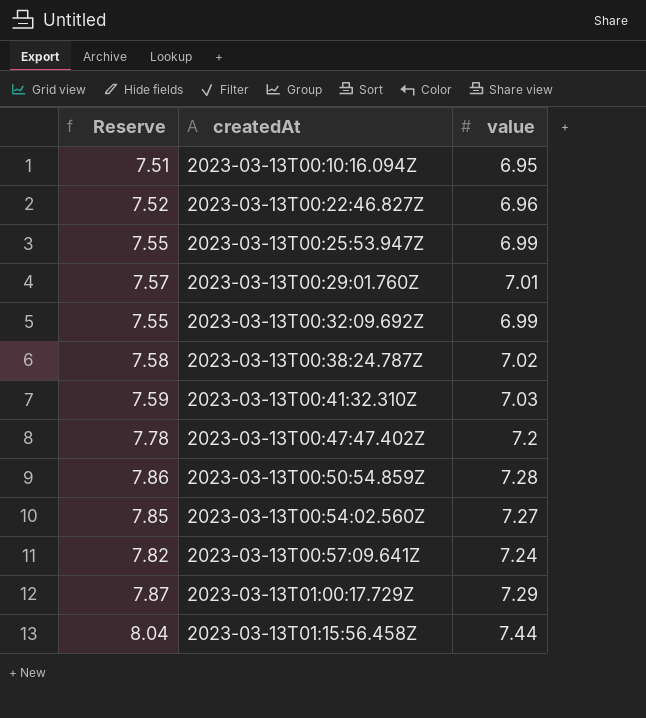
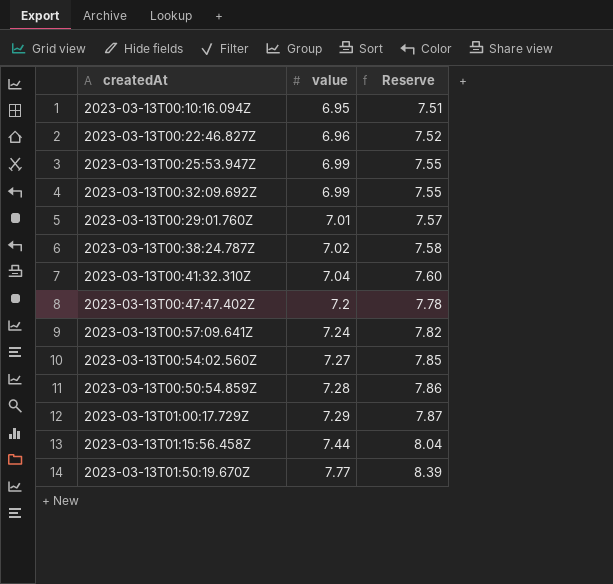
row order: createdAt ascending -> value ascending
column Reserve | position: 1 -> 3
2023-03-13T00:41:32.310Z | value: 7.03 -> 7.04
2023-03-13T00:41:32.310Z | Reserve: 7.59 -> 7.60
row 2023-03-13T01:50:19.670Z: none -> 7.77 | 8.39

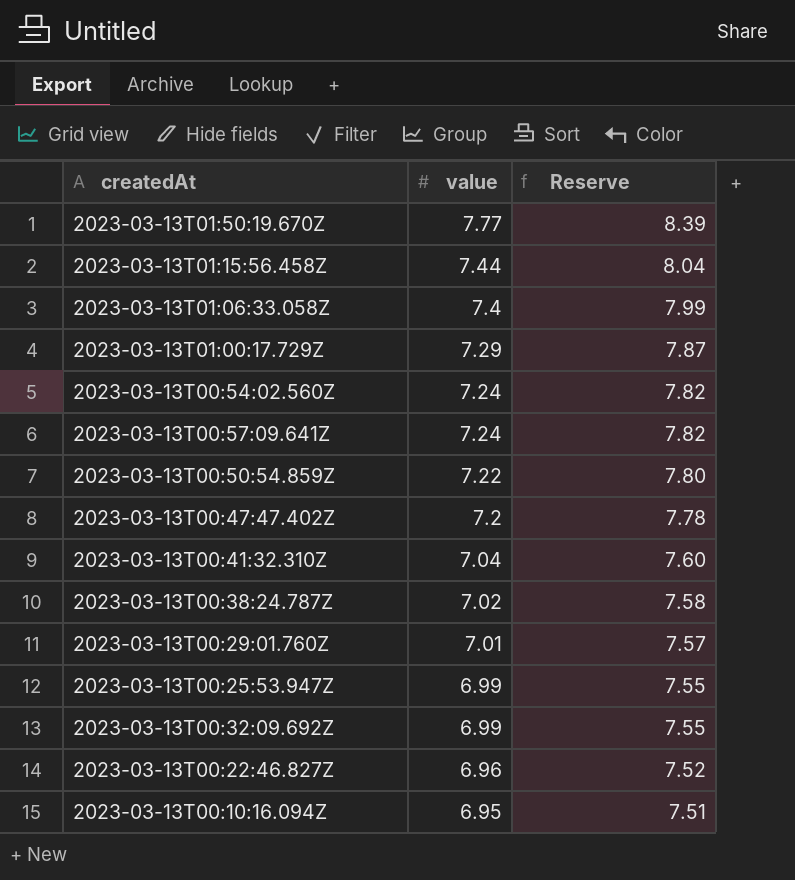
row order: value ascending -> value descending
row 2023-03-13T01:06:33.058Z: none -> 7.4 | 7.99
2023-03-13T00:54:02.560Z | value: 7.27 -> 7.24
2023-03-13T00:54:02.560Z | Reserve: 7.85 -> 7.82
2023-03-13T00:50:54.859Z | value: 7.28 -> 7.22
2023-03-13T00:50:54.859Z | Reserve: 7.86 -> 7.80

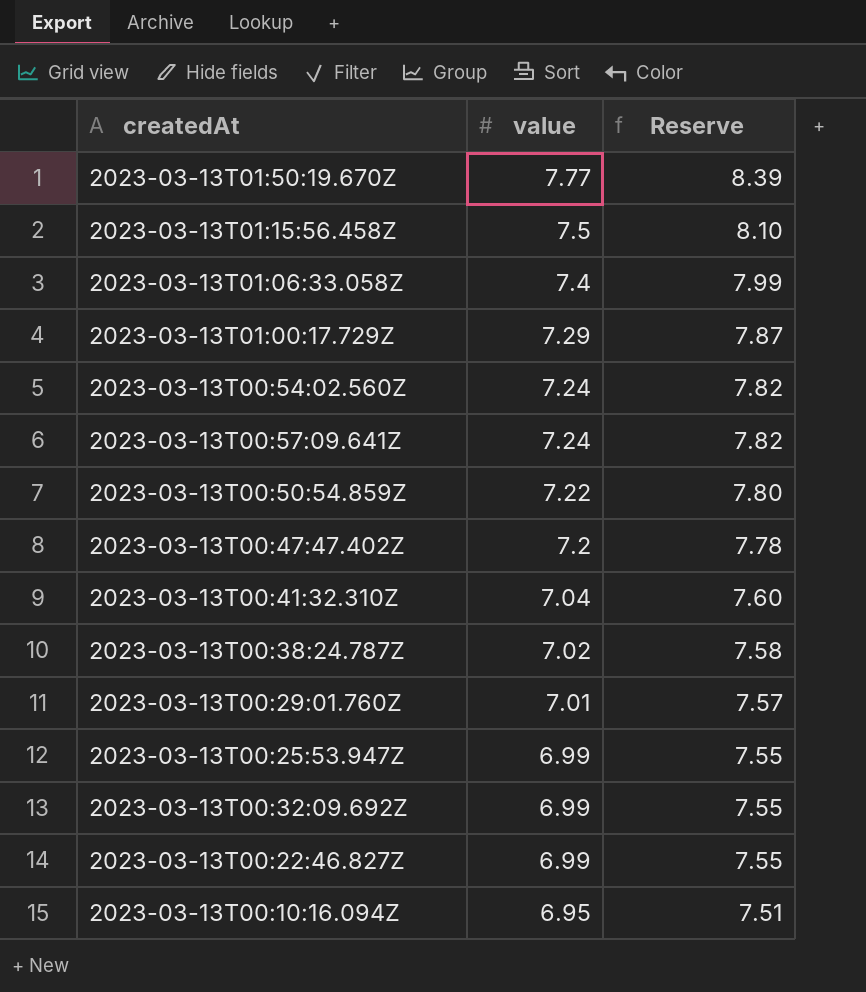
2023-03-13T01:15:56.458Z | value: 7.44 -> 7.5
2023-03-13T01:15:56.458Z | Reserve: 8.04 -> 8.10
2023-03-13T00:22:46.827Z | value: 6.96 -> 6.99
2023-03-13T00:22:46.827Z | Reserve: 7.52 -> 7.55

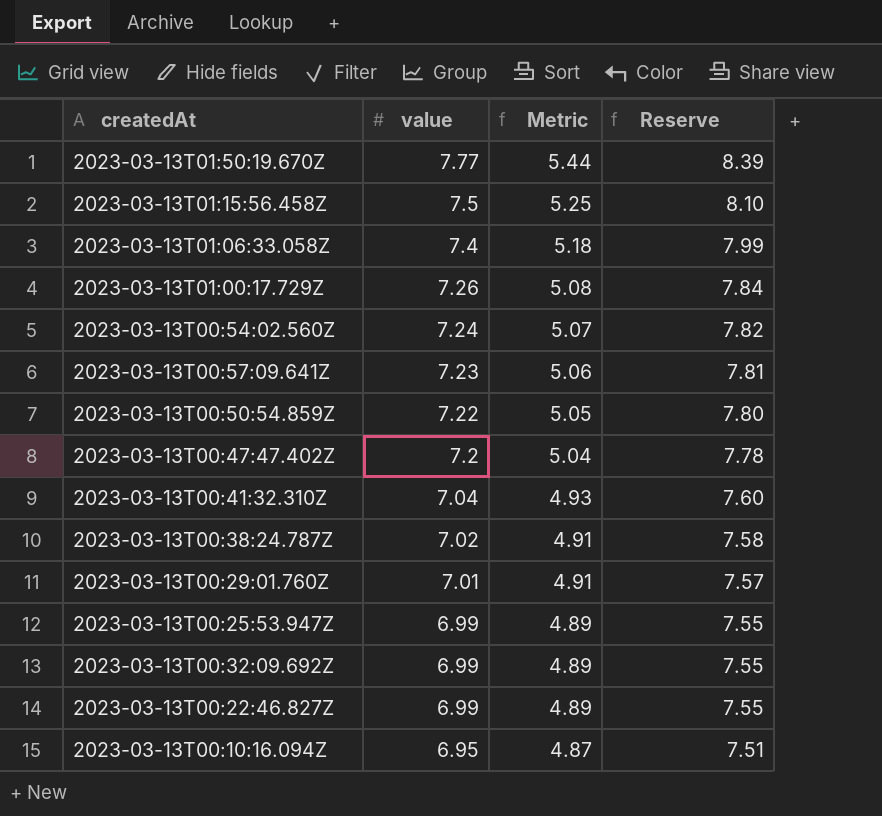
column Metric | formula: none -> [value] * 0.7
2023-03-13T01:00:17.729Z | value: 7.29 -> 7.26
2023-03-13T01:00:17.729Z | Reserve: 7.87 -> 7.84
2023-03-13T00:57:09.641Z | value: 7.24 -> 7.23
2023-03-13T00:57:09.641Z | Reserve: 7.82 -> 7.81

